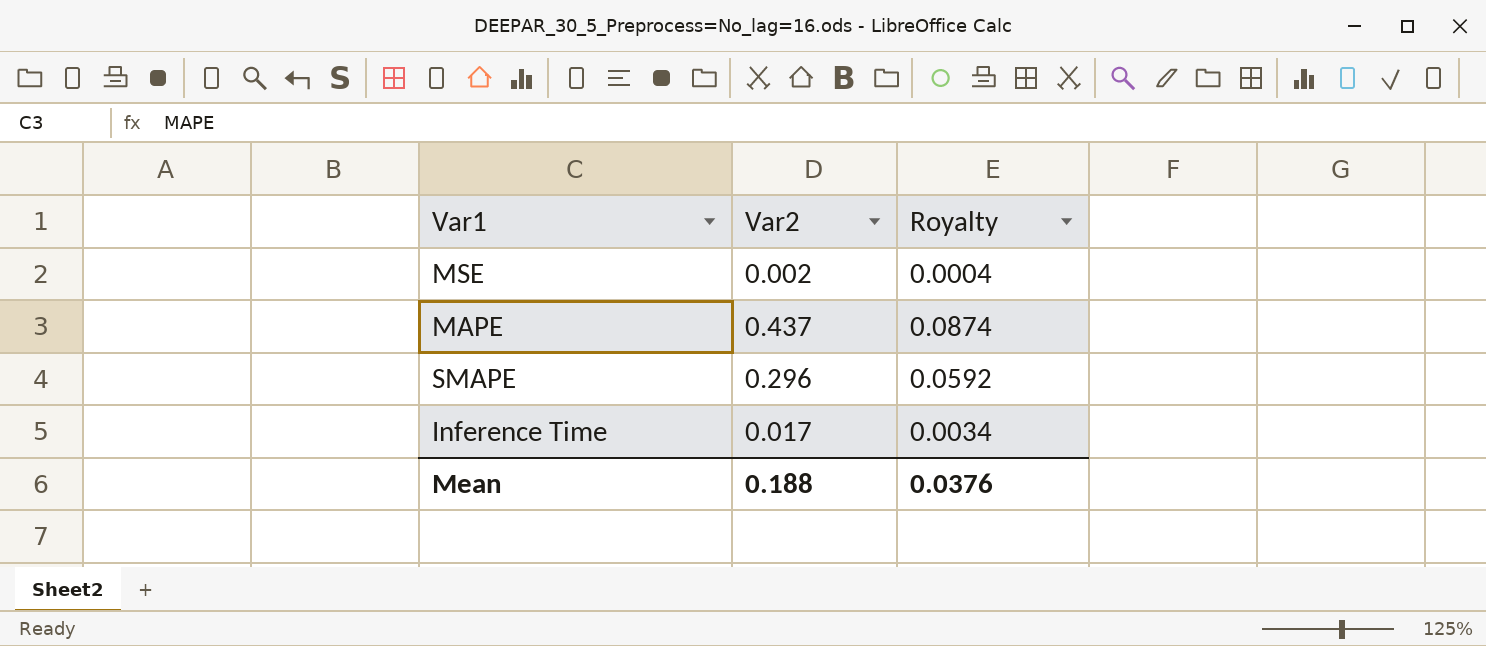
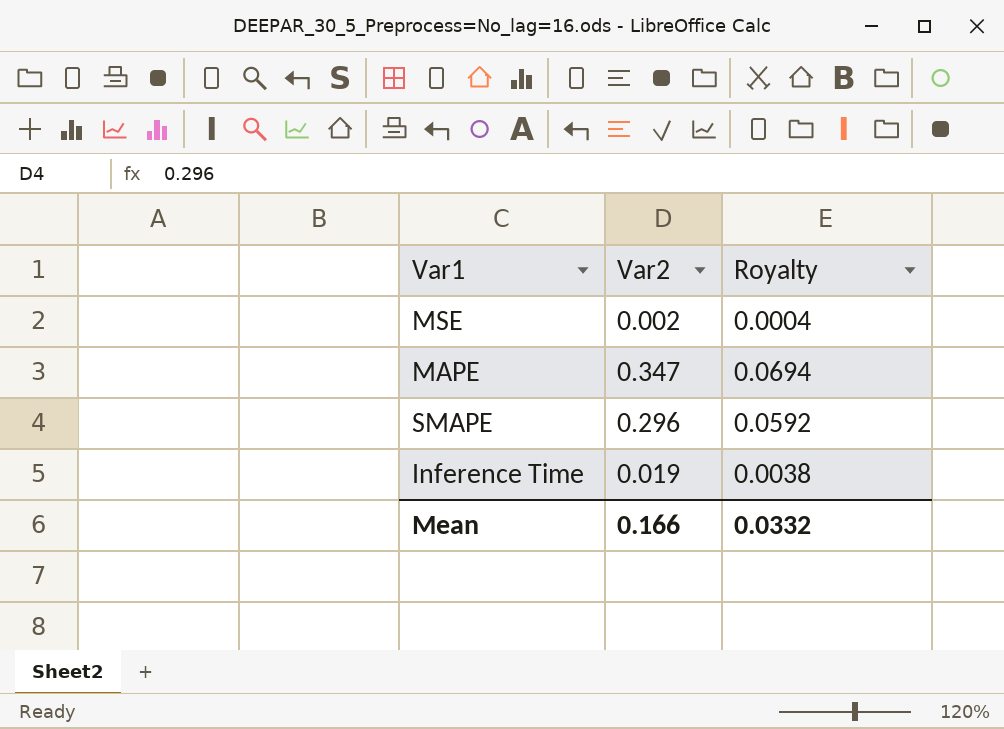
MAPE | Var2: 0.437 -> 0.347
MAPE | Royalty: 0.0874 -> 0.0694
Inference Time | Var2: 0.017 -> 0.019
Inference Time | Royalty: 0.0034 -> 0.0038
Mean | Var2: 0.188 -> 0.166
Mean | Royalty: 0.0376 -> 0.0332

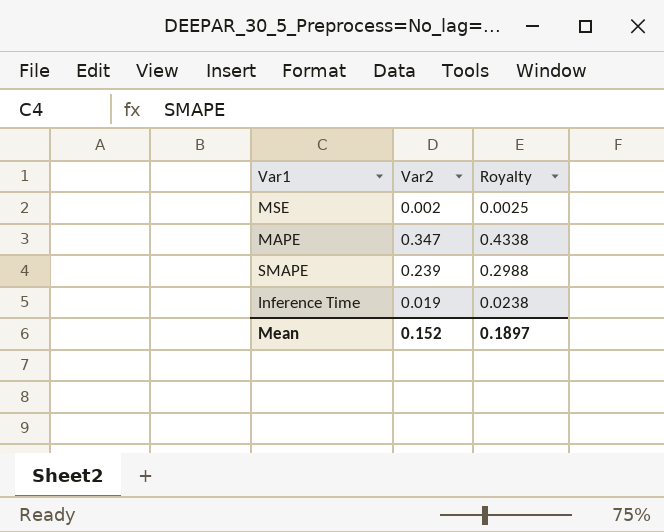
column Royalty | formula: [Var2] * 0.2 -> [Var2] * 1.25
SMAPE | Var2: 0.296 -> 0.239
Mean | Var2: 0.166 -> 0.152
Mean | Royalty: 0.0332 -> 0.1897

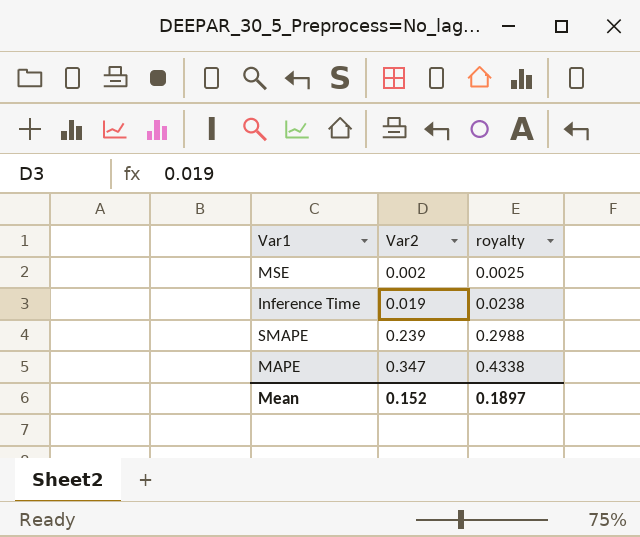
row order: none -> Var2 ascending
column name: Royalty -> royalty

